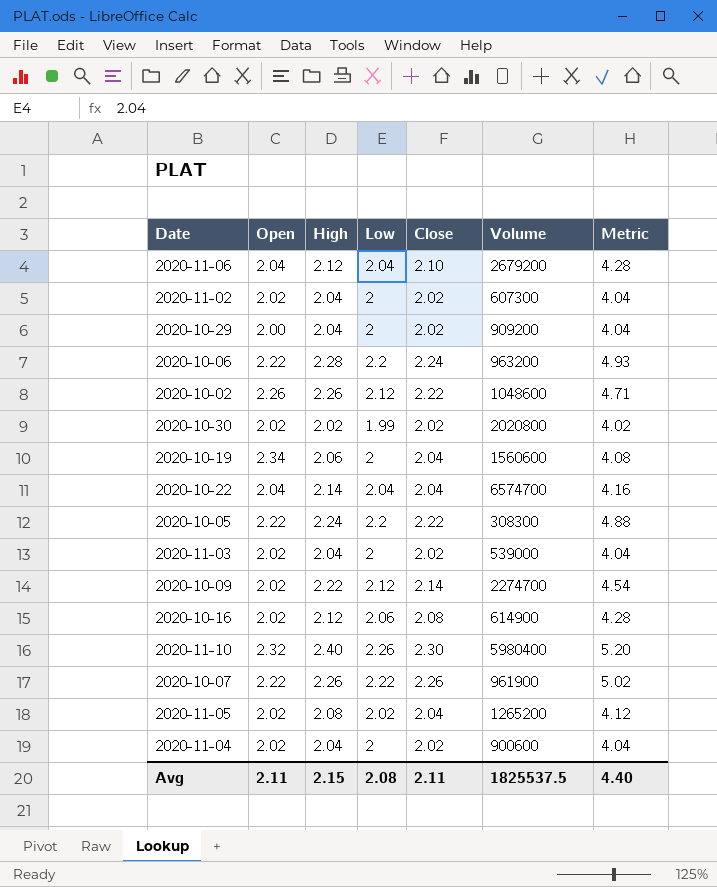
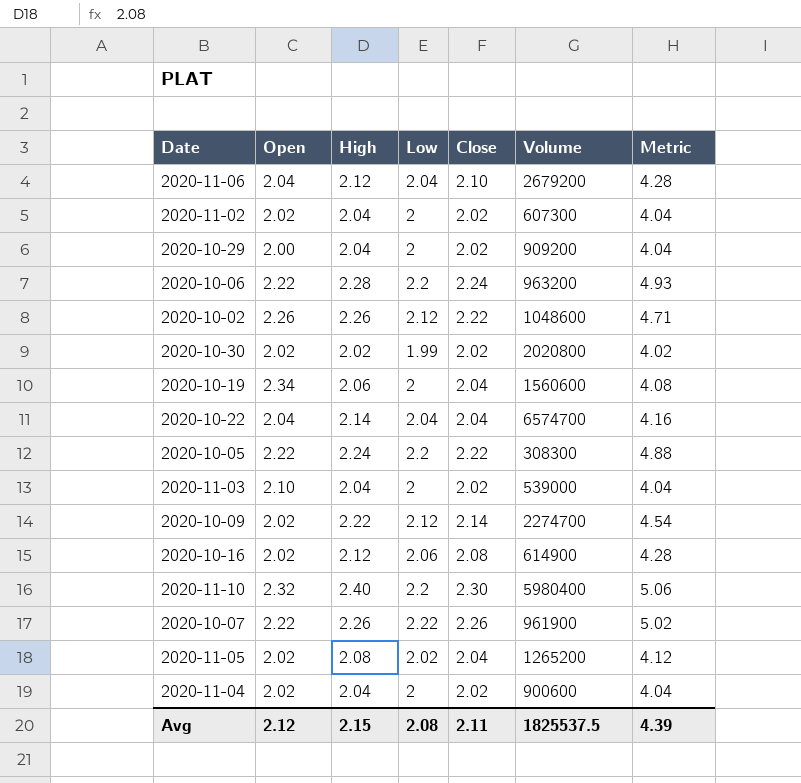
2020-11-03 | Open: 2.02 -> 2.10
2020-11-10 | Low: 2.26 -> 2.2
2020-11-10 | Metric: 5.20 -> 5.06
Avg | Open: 2.11 -> 2.12
Avg | Metric: 4.40 -> 4.39

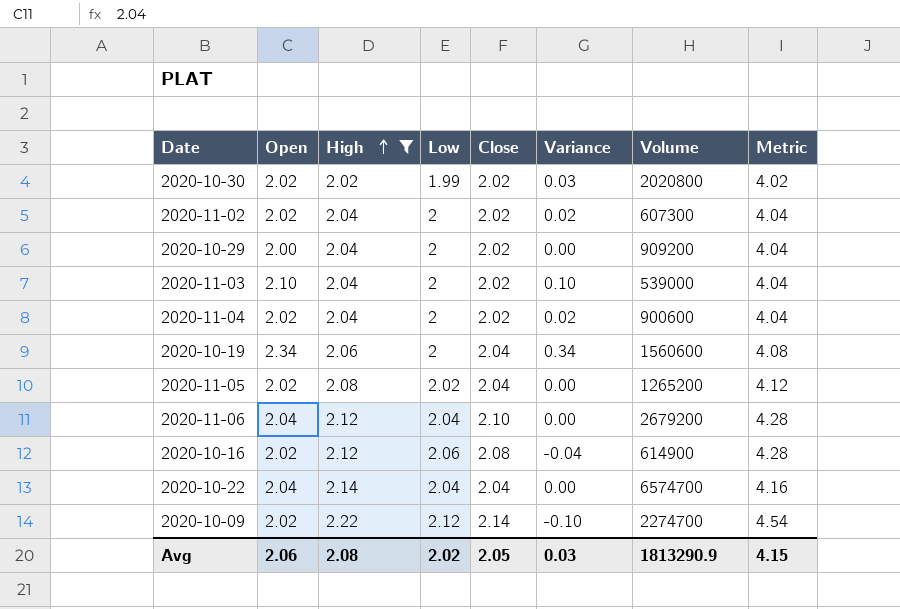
filter: none -> High <= 2.22
row order: none -> High ascending
column Variance | formula: none -> [Open] - [Low]
Avg | Open: 2.12 -> 2.06
Avg | High: 2.15 -> 2.08
Avg | Low: 2.08 -> 2.02
Avg | Close: 2.11 -> 2.05
Avg | Volume: 1825537.5 -> 1813290.9
Avg | Metric: 4.39 -> 4.15

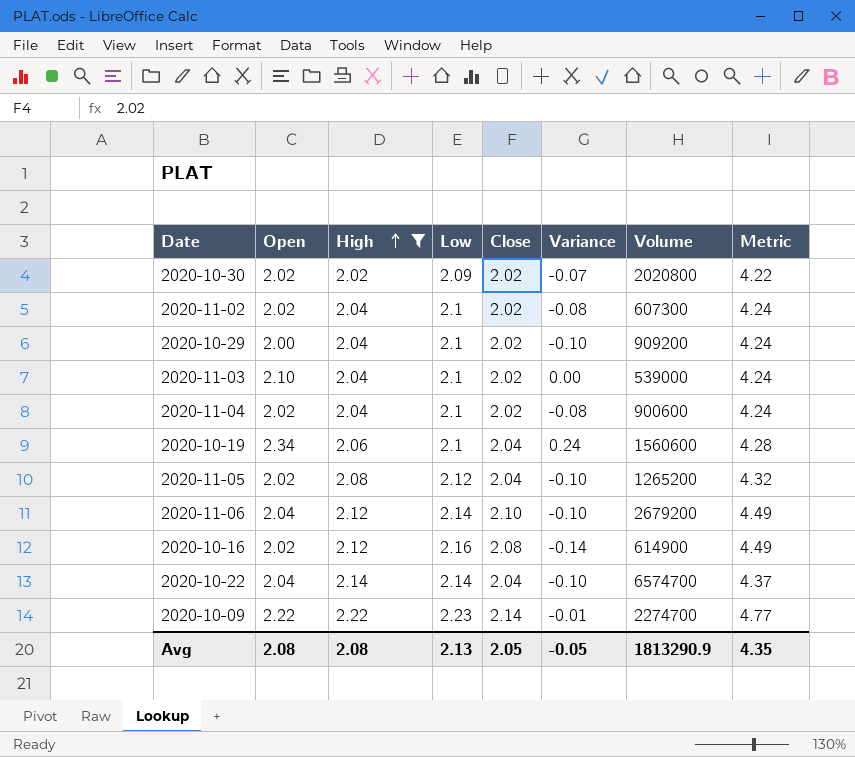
2020-10-30 | Low: 1.99 -> 2.09
2020-10-30 | Variance: 0.03 -> -0.07
2020-10-30 | Metric: 4.02 -> 4.22
2020-11-02 | Low: 2 -> 2.1
2020-11-02 | Variance: 0.02 -> -0.08
2020-11-02 | Metric: 4.04 -> 4.24
2020-10-29 | Low: 2 -> 2.1
2020-10-29 | Variance: 0.00 -> -0.10
2020-10-29 | Metric: 4.04 -> 4.24
2020-11-03 | Low: 2 -> 2.1
2020-11-03 | Variance: 0.10 -> 0.00
2020-11-03 | Metric: 4.04 -> 4.24
2020-11-04 | Low: 2 -> 2.1
2020-11-04 | Variance: 0.02 -> -0.08
2020-11-04 | Metric: 4.04 -> 4.24
2020-10-19 | Low: 2 -> 2.1
2020-10-19 | Variance: 0.34 -> 0.24
2020-10-19 | Metric: 4.08 -> 4.28
2020-11-05 | Low: 2.02 -> 2.12
2020-11-05 | Variance: 0.00 -> -0.10
2020-11-05 | Metric: 4.12 -> 4.32
2020-11-06 | Low: 2.04 -> 2.14
2020-11-06 | Variance: 0.00 -> -0.10
2020-11-06 | Metric: 4.28 -> 4.49
2020-10-16 | Low: 2.06 -> 2.16
2020-10-16 | Variance: -0.04 -> -0.14
2020-10-16 | Metric: 4.28 -> 4.49
2020-10-22 | Low: 2.04 -> 2.14
2020-10-22 | Variance: 0.00 -> -0.10
2020-10-22 | Metric: 4.16 -> 4.37
2020-10-09 | Open: 2.02 -> 2.22
2020-10-09 | Low: 2.12 -> 2.23
2020-10-09 | Variance: -0.10 -> -0.01
2020-10-09 | Metric: 4.54 -> 4.77
Avg | Open: 2.06 -> 2.08
Avg | Low: 2.02 -> 2.13
Avg | Variance: 0.03 -> -0.05
Avg | Metric: 4.15 -> 4.35

